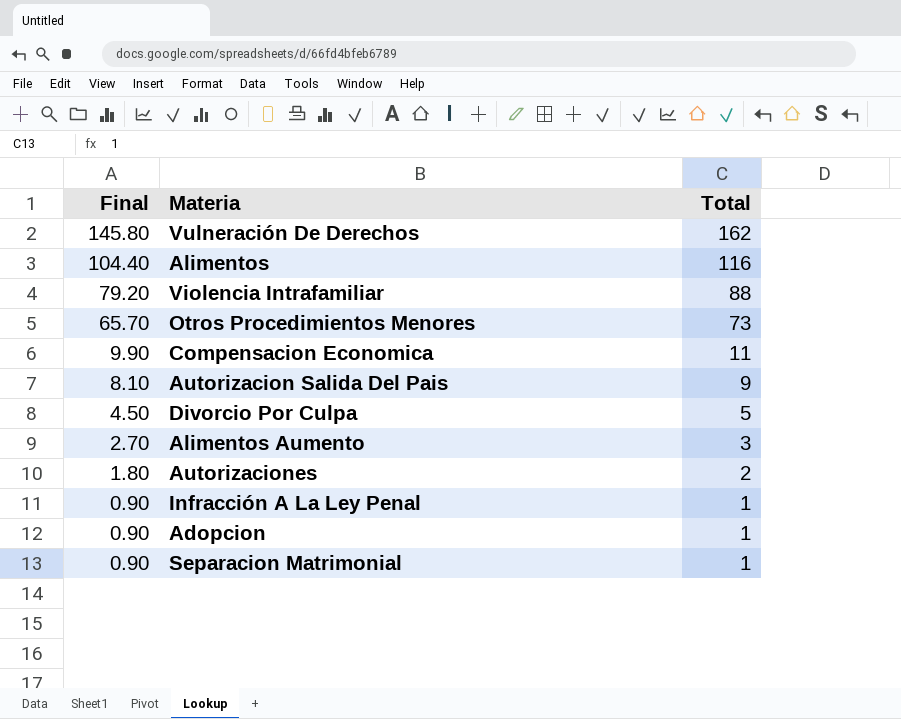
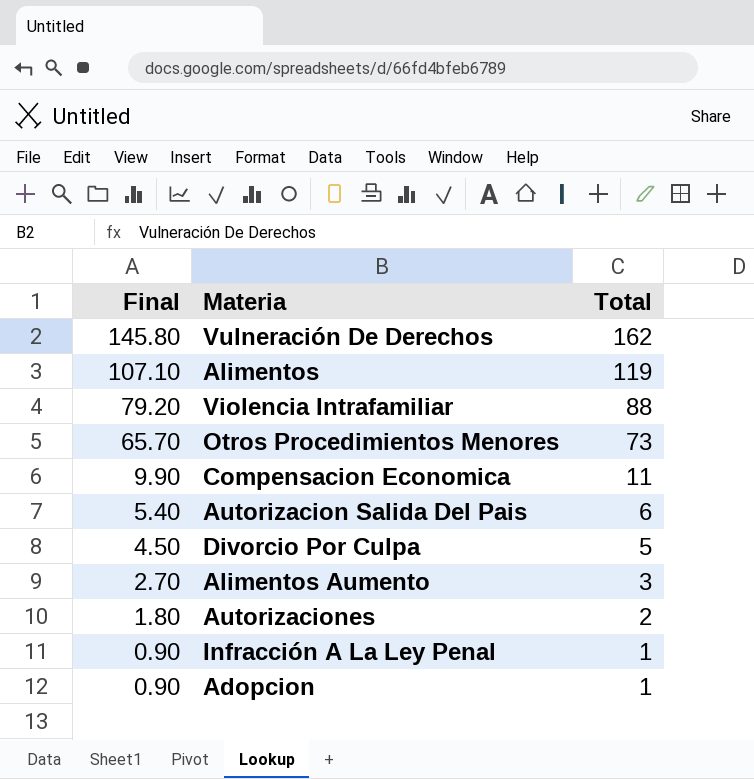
row Separacion Matrimonial: 0.90 | 1 -> none
Alimentos | Final: 104.40 -> 107.10
Alimentos | Total: 116 -> 119
Autorizacion Salida Del Pais | Final: 8.10 -> 5.40
Autorizacion Salida Del Pais | Total: 9 -> 6

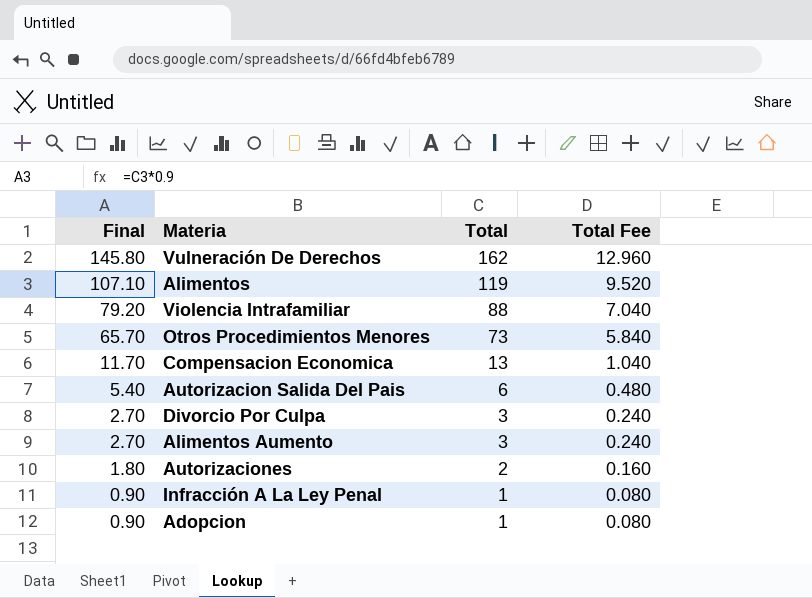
column Total Fee | formula: none -> [Total] * 0.08
Compensacion Economica | Final: 9.90 -> 11.70
Compensacion Economica | Total: 11 -> 13
Divorcio Por Culpa | Final: 4.50 -> 2.70
Divorcio Por Culpa | Total: 5 -> 3

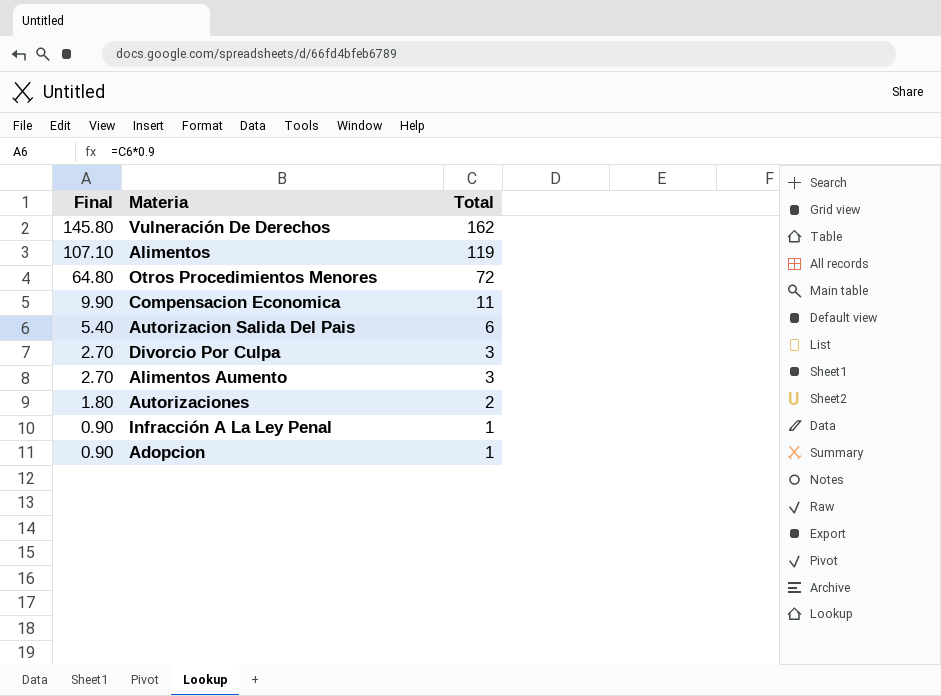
column Total Fee | formula: [Total] * 0.08 -> none
row Violencia Intrafamiliar: 79.20 | 88 | 7.040 -> none
Otros Procedimientos Menores | Final: 65.70 -> 64.80
Otros Procedimientos Menores | Total: 73 -> 72
Compensacion Economica | Final: 11.70 -> 9.90
Compensacion Economica | Total: 13 -> 11

